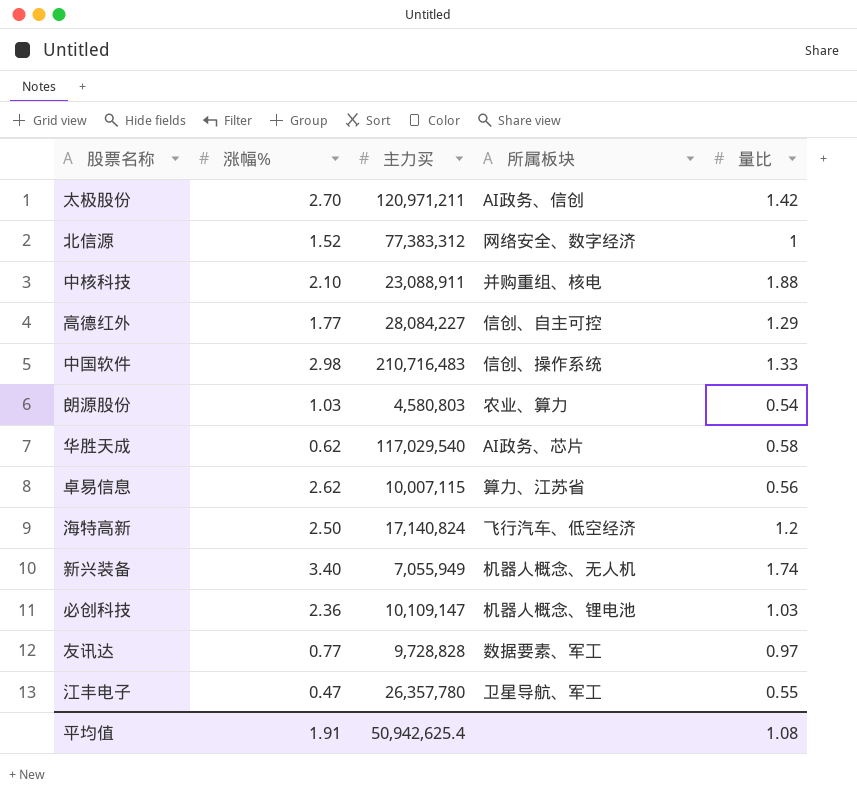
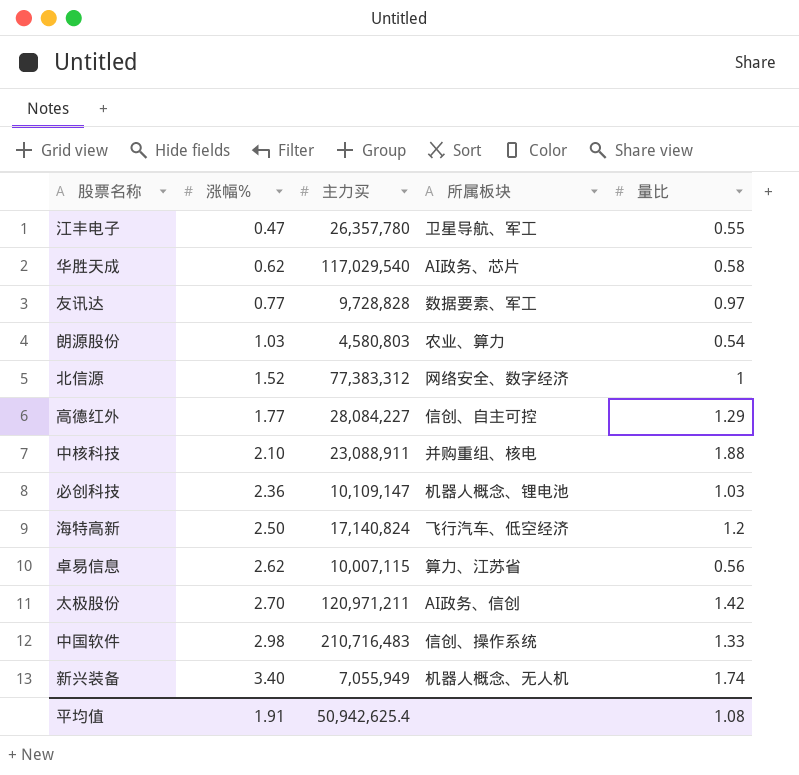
row order: none -> 涨幅% ascending

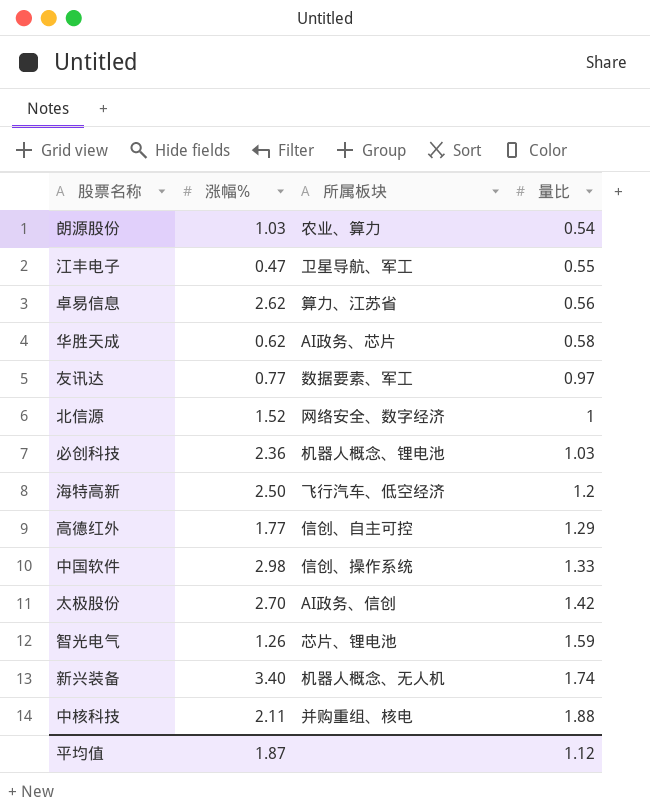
row order: 涨幅% ascending -> 量比 ascending
column 主力买 | position: 3 -> none
row 智光电气: none -> 1.26 | 芯片、锂电池 | 1.59
中核科技 | 涨幅%: 2.10 -> 2.11
平均值 | 涨幅%: 1.91 -> 1.87
平均值 | 量比: 1.08 -> 1.12

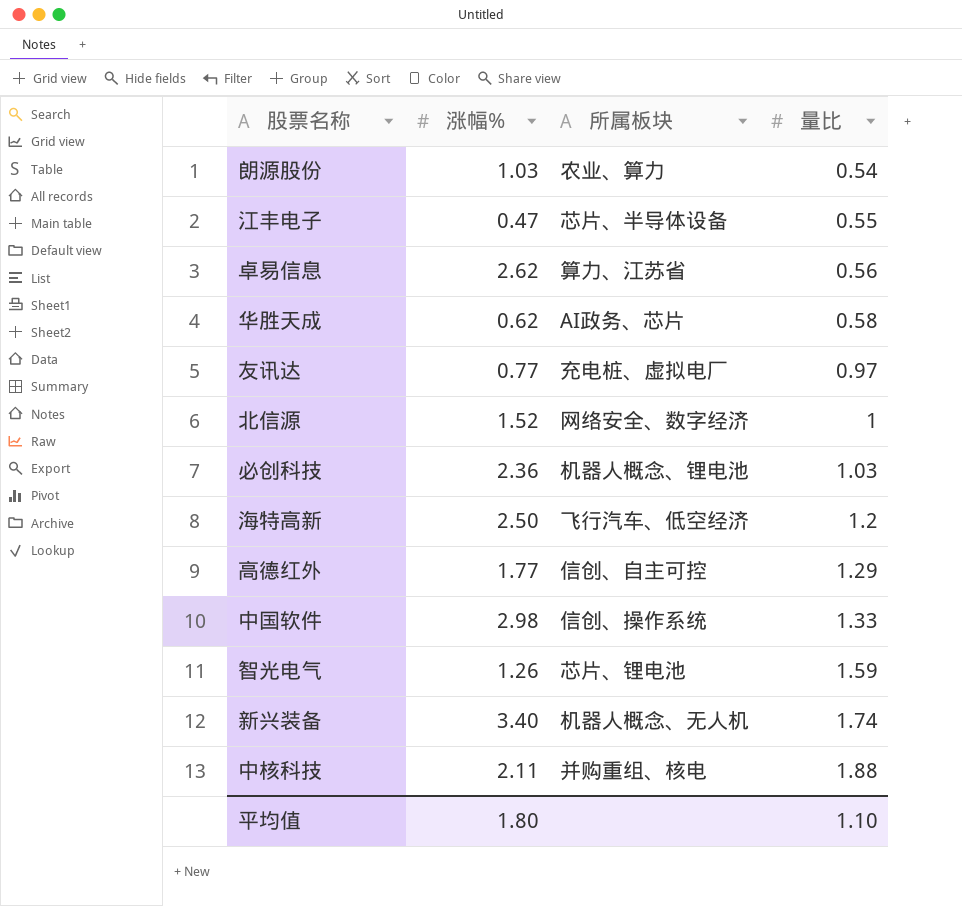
row 太极股份: 2.70 | AI政务、信创 | 1.42 -> none
江丰电子 | 所属板块: 卫星导航、军工 -> 芯片、半导体设备
友讯达 | 所属板块: 数据要素、军工 -> 充电桩、虚拟电厂
平均值 | 涨幅%: 1.87 -> 1.80
平均值 | 量比: 1.12 -> 1.10

